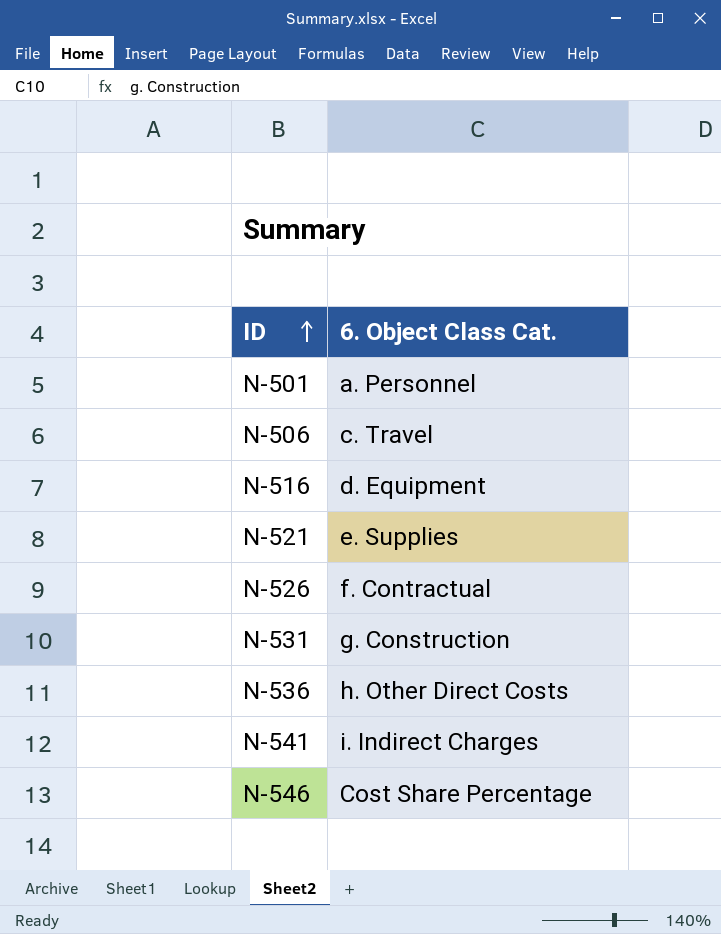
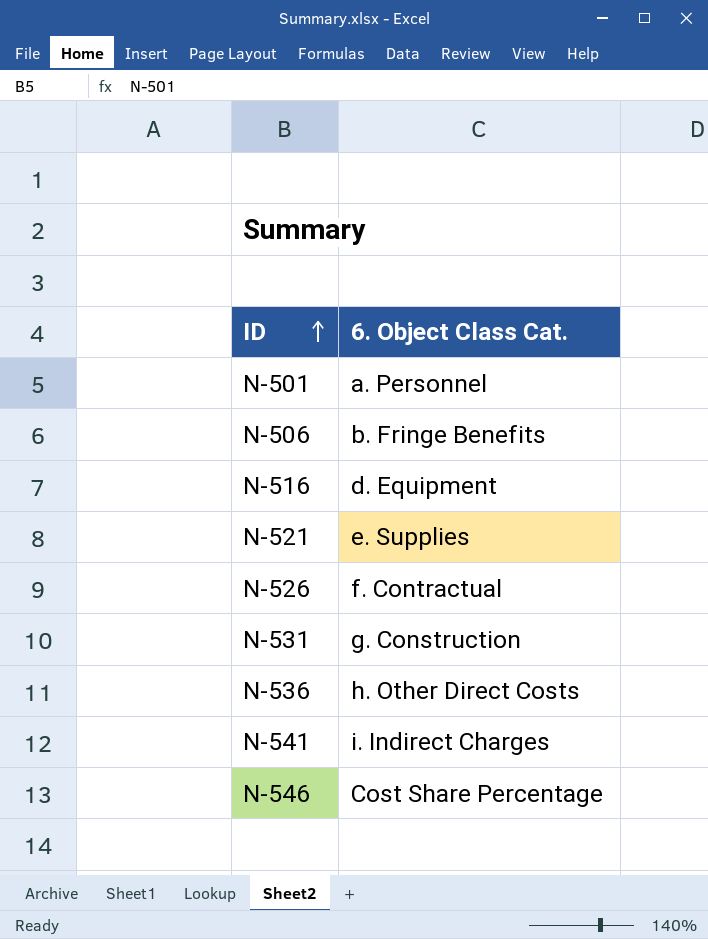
N-506 | 6. Object Class Cat.: c. Travel -> b. Fringe Benefits

